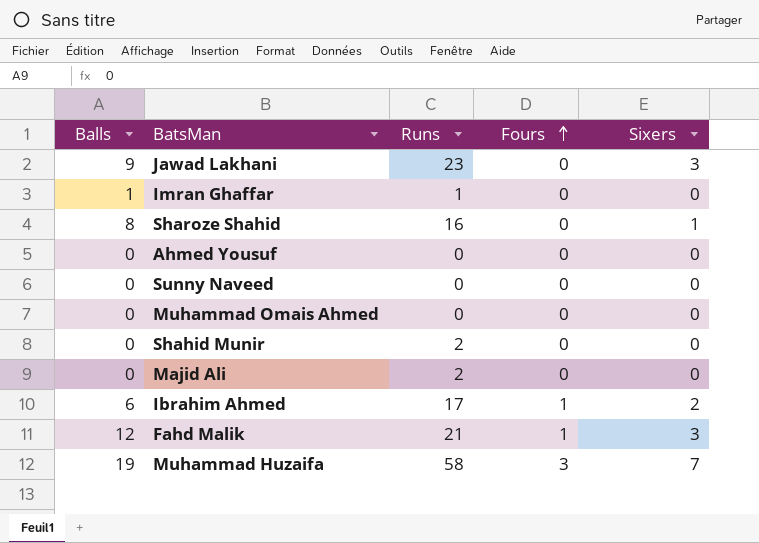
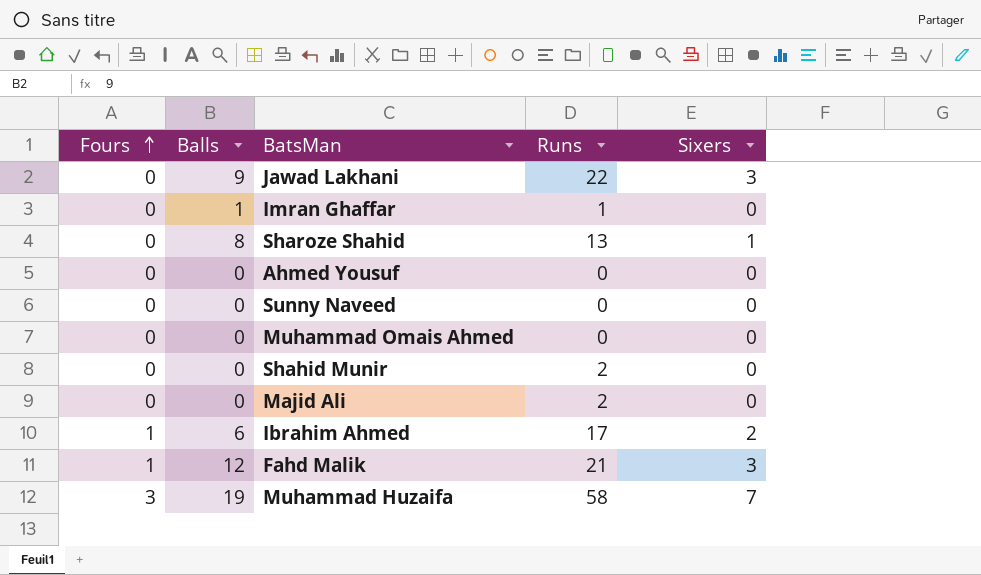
column Fours | position: 4 -> 1
Jawad Lakhani | Runs: 23 -> 22
Sharoze Shahid | Runs: 16 -> 13

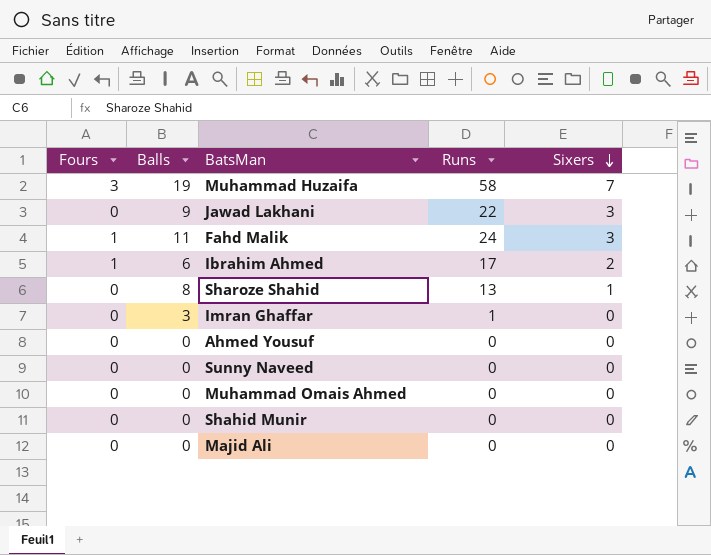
row order: Fours ascending -> Sixers descending
Fahd Malik | Balls: 12 -> 11
Fahd Malik | Runs: 21 -> 24
Imran Ghaffar | Balls: 1 -> 3
Shahid Munir | Runs: 2 -> 0
Majid Ali | Runs: 2 -> 0

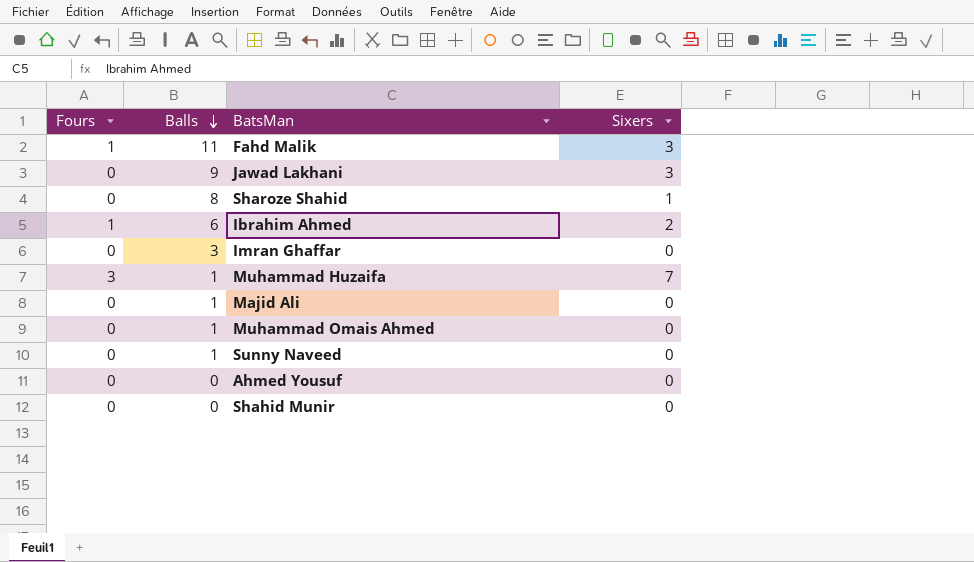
row order: Sixers descending -> Balls descending
column Runs | position: 4 -> none
Muhammad Huzaifa | Balls: 19 -> 1
Majid Ali | Balls: 0 -> 1
Muhammad Omais Ahmed | Balls: 0 -> 1
Sunny Naveed | Balls: 0 -> 1

